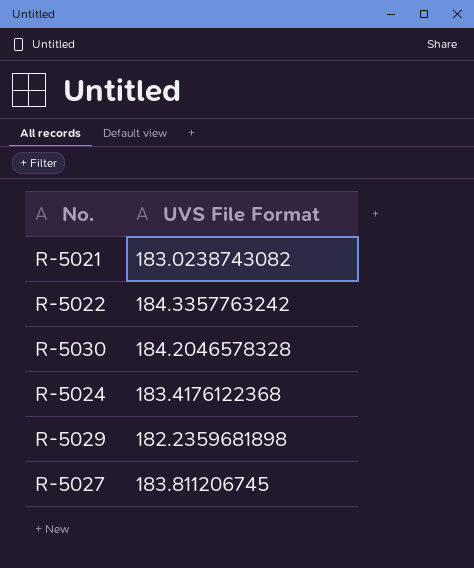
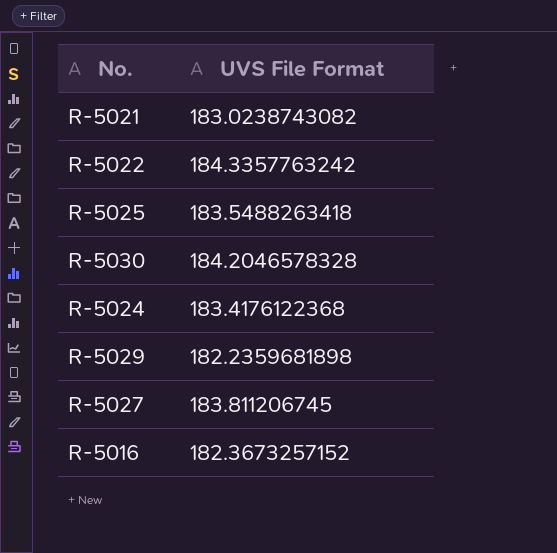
row R-5025: none -> 183.5488263418
row R-5016: none -> 182.3673257152

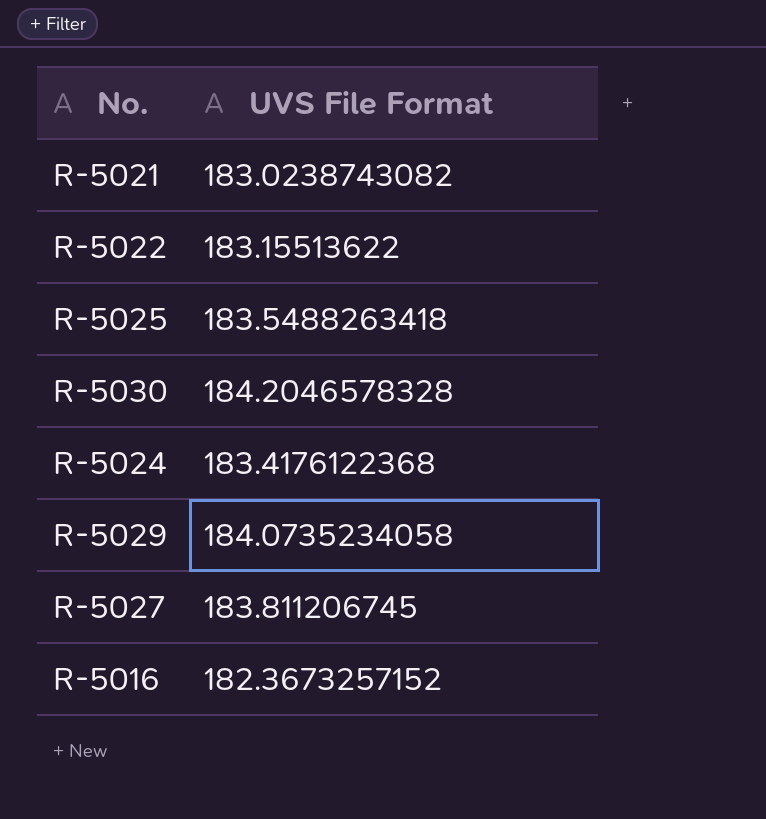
R-5022 | UVS File Format: 184.3357763242 -> 183.15513622
R-5029 | UVS File Format: 182.2359681898 -> 184.0735234058

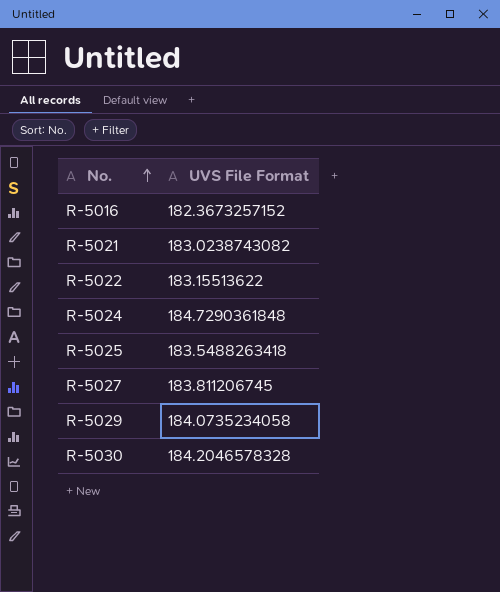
row order: none -> No. ascending
R-5024 | UVS File Format: 183.4176122368 -> 184.7290361848

